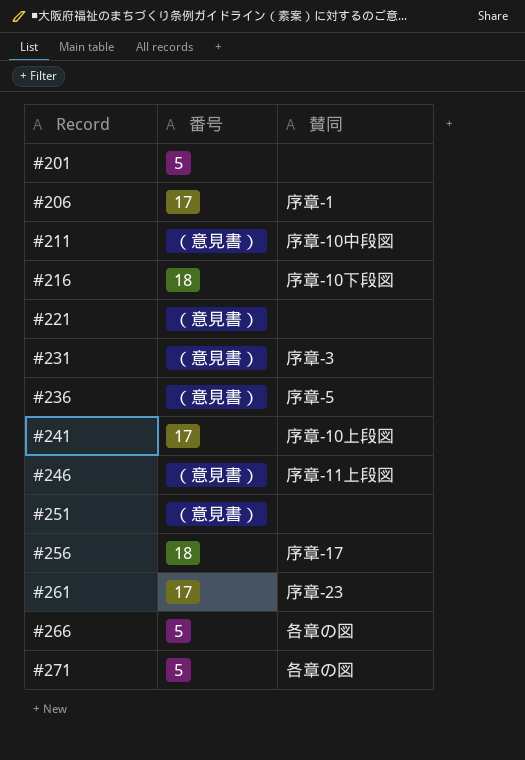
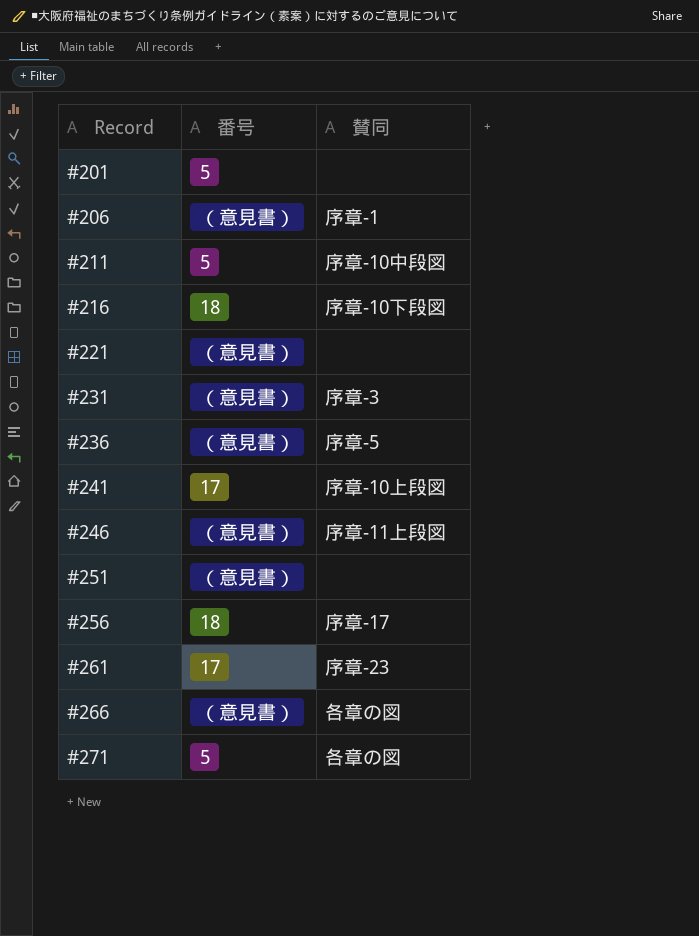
#206 | 番号: 17 -> （意見書）
#211 | 番号: （意見書） -> 5
#266 | 番号: 5 -> （意見書）

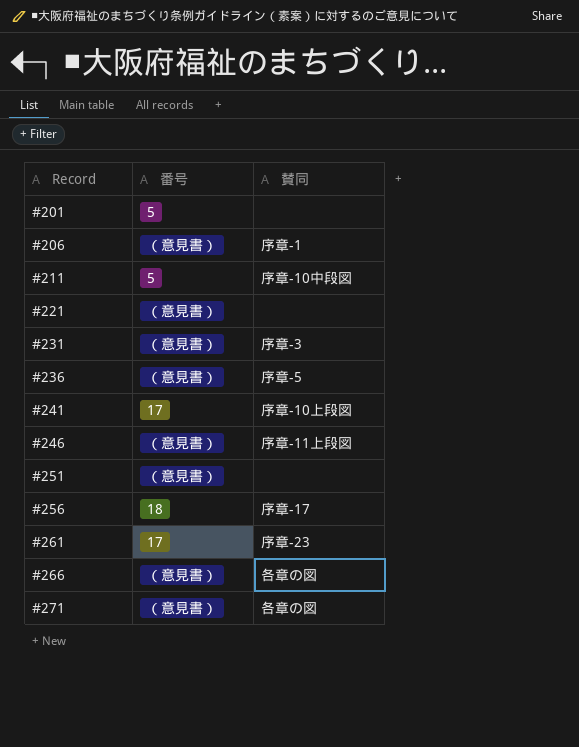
row #216: 18 | 序章-10下段図 -> none
#271 | 番号: 5 -> （意見書）

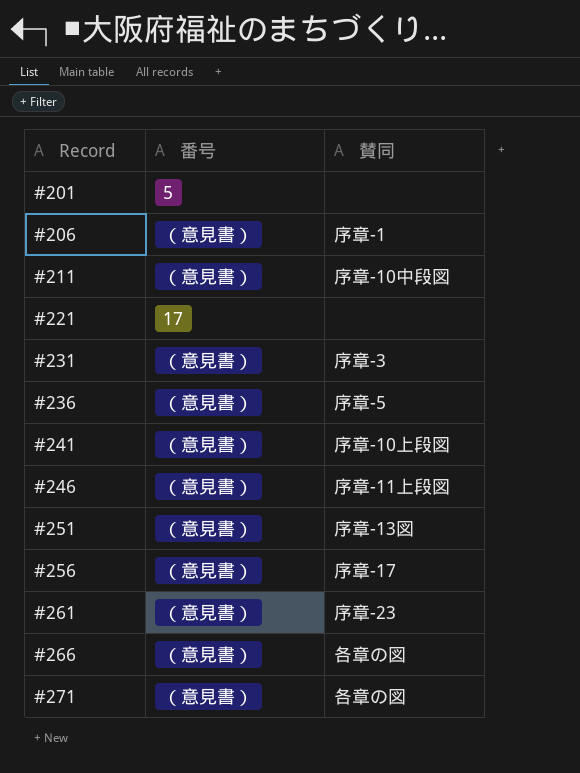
#211 | 番号: 5 -> （意見書）
#221 | 番号: （意見書） -> 17
#241 | 番号: 17 -> （意見書）
#251 | 賛同: none -> 序章-13図
#256 | 番号: 18 -> （意見書）
#261 | 番号: 17 -> （意見書）

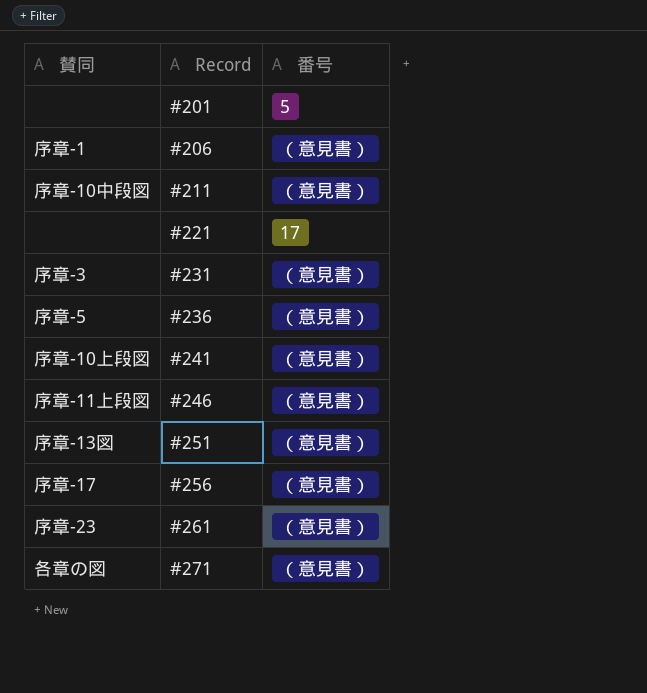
column 賛同 | position: 3 -> 1
row #266: （意見書） | 各章の図 -> none

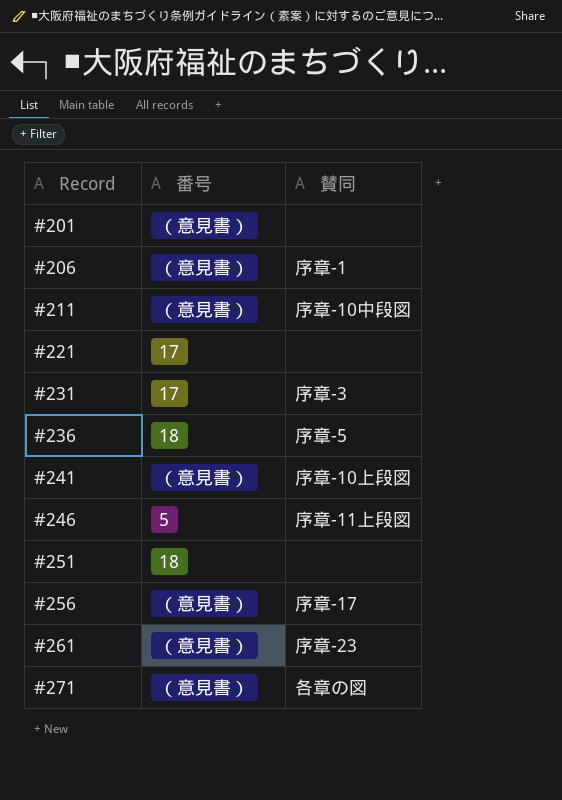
column 賛同 | position: 1 -> 3
#201 | 番号: 5 -> （意見書）
#231 | 番号: （意見書） -> 17
#236 | 番号: （意見書） -> 18
#246 | 番号: （意見書） -> 5
#251 | 番号: （意見書） -> 18
#251 | 賛同: 序章-13図 -> none

